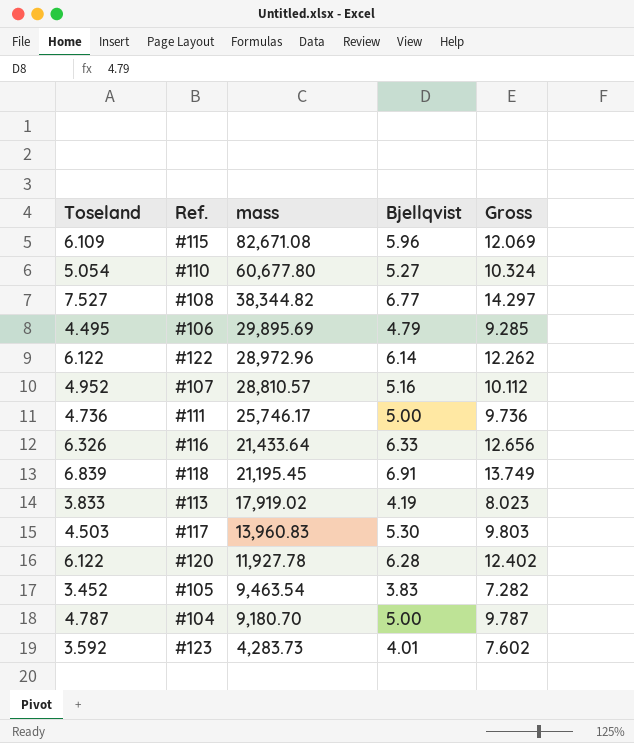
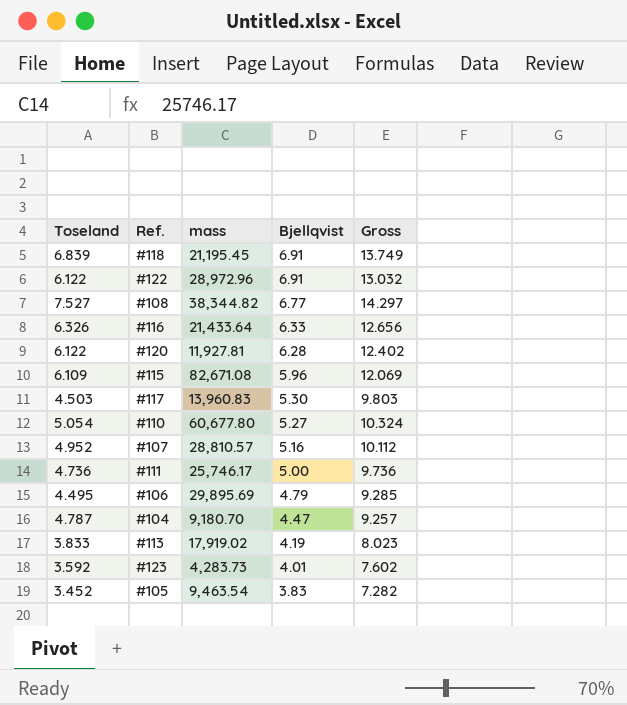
row order: mass descending -> Bjellqvist descending
#122 | Bjellqvist: 6.14 -> 6.91
#122 | Gross: 12.262 -> 13.032
#120 | mass: 11,927.78 -> 11,927.81
#104 | Bjellqvist: 5.00 -> 4.47
#104 | Gross: 9.787 -> 9.257

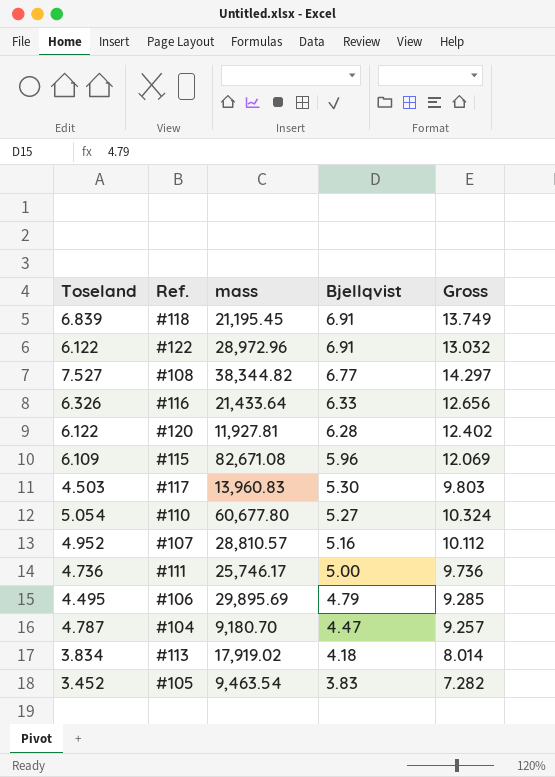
row #123: 3.592 | 4,283.73 | 4.01 | 7.602 -> none
#113 | Toseland: 3.833 -> 3.834
#113 | Bjellqvist: 4.19 -> 4.18
#113 | Gross: 8.023 -> 8.014

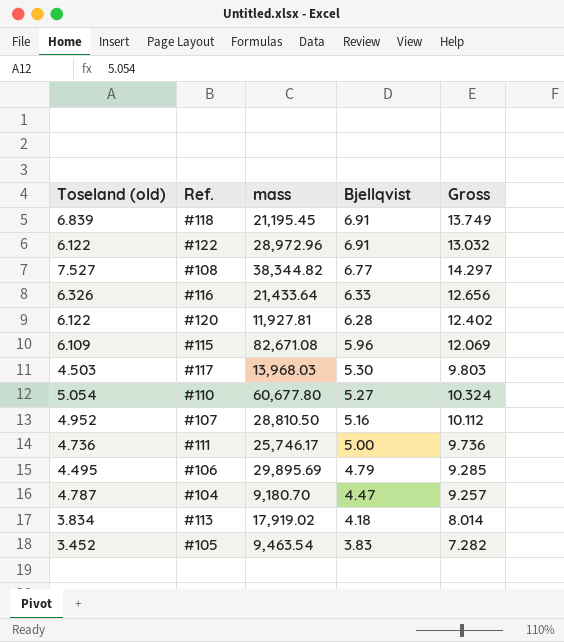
column name: Toseland -> Toseland (old)
#117 | mass: 13,960.83 -> 13,968.03
#107 | mass: 28,810.57 -> 28,810.50

